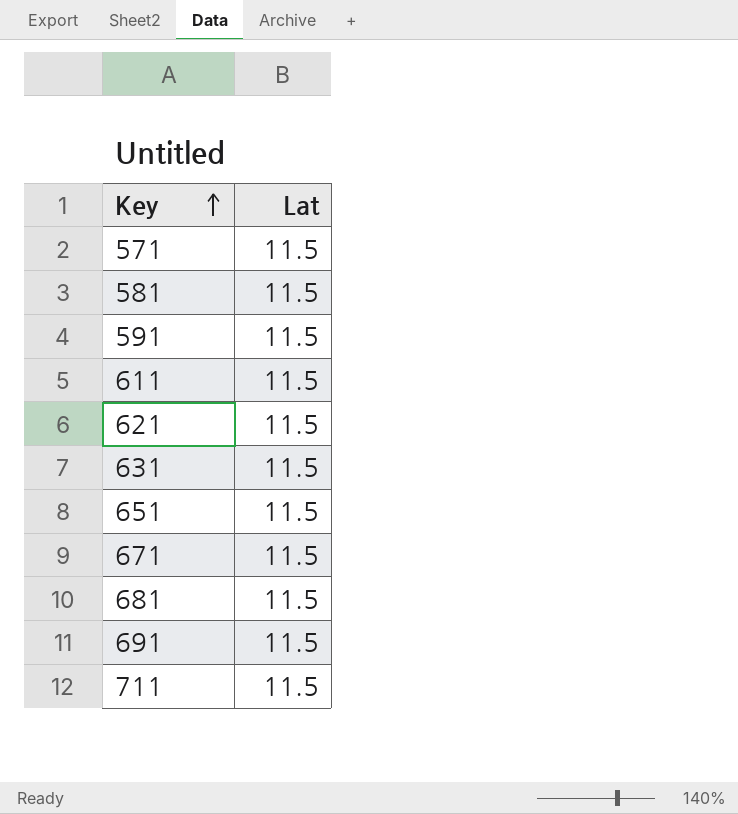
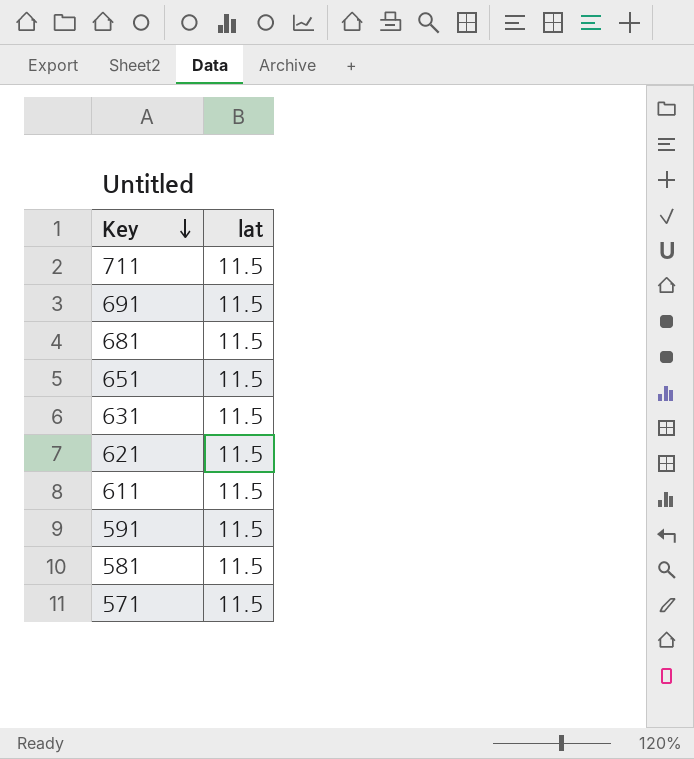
row order: Key ascending -> Key descending
column name: Lat -> lat
row 671: 11.5 -> none

